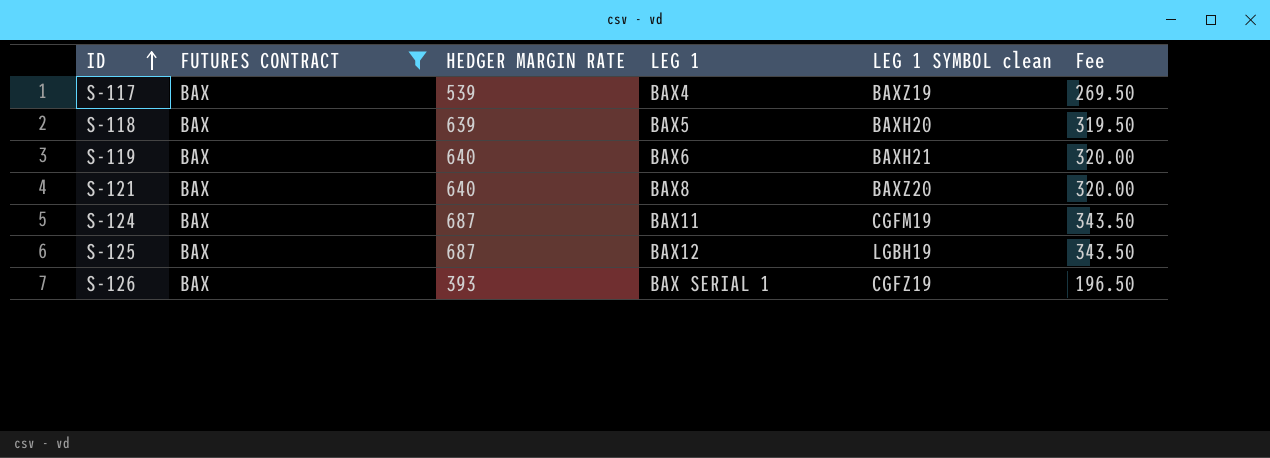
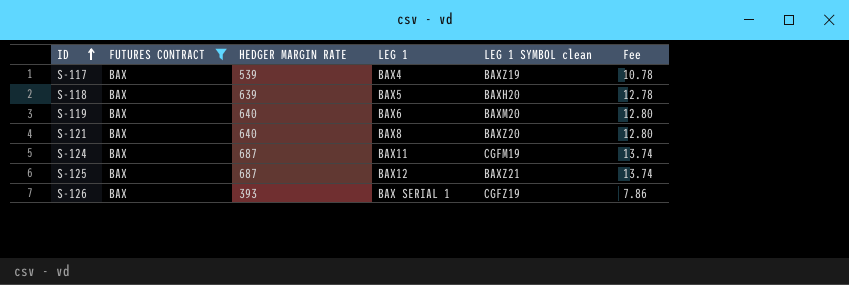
column Fee | formula: [HEDGER MARGIN RATE] * 0.5 -> [HEDGER MARGIN RATE] * 0.02
S-119 | LEG 1 SYMBOL clean: BAXH21 -> BAXM20
S-125 | LEG 1 SYMBOL clean: LGBH19 -> BAXZ21

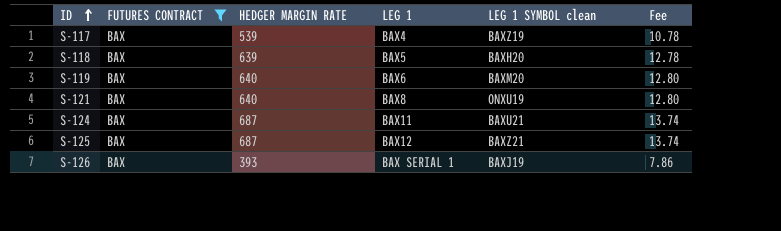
S-121 | LEG 1 SYMBOL clean: BAXZ20 -> ONXU19
S-124 | LEG 1 SYMBOL clean: CGFM19 -> BAXU21
S-126 | LEG 1 SYMBOL clean: CGFZ19 -> BAXJ19

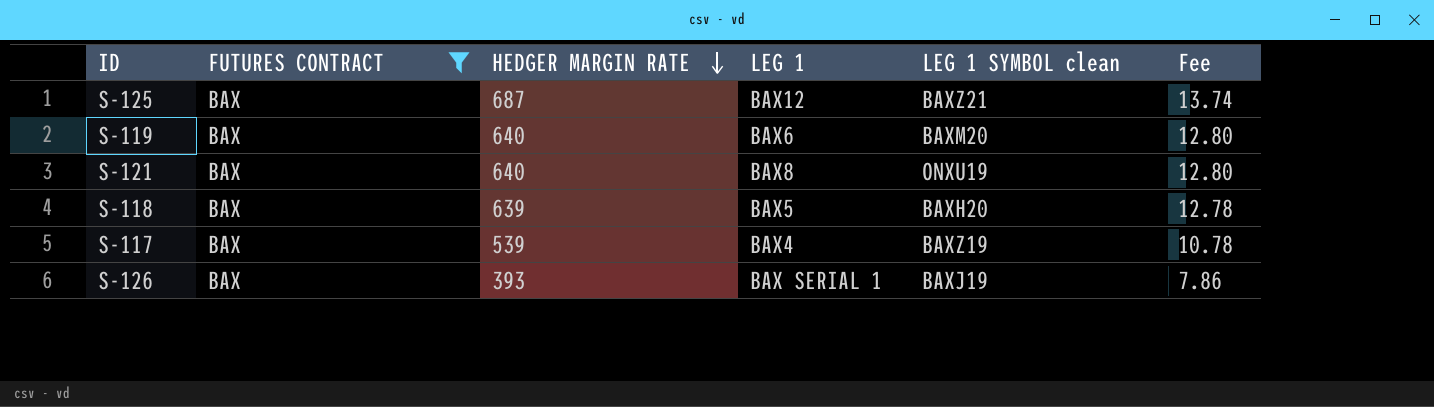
row order: ID ascending -> HEDGER MARGIN RATE descending
row S-124: BAX | 687 | BAX11 | BAXU21 | 13.74 -> none

